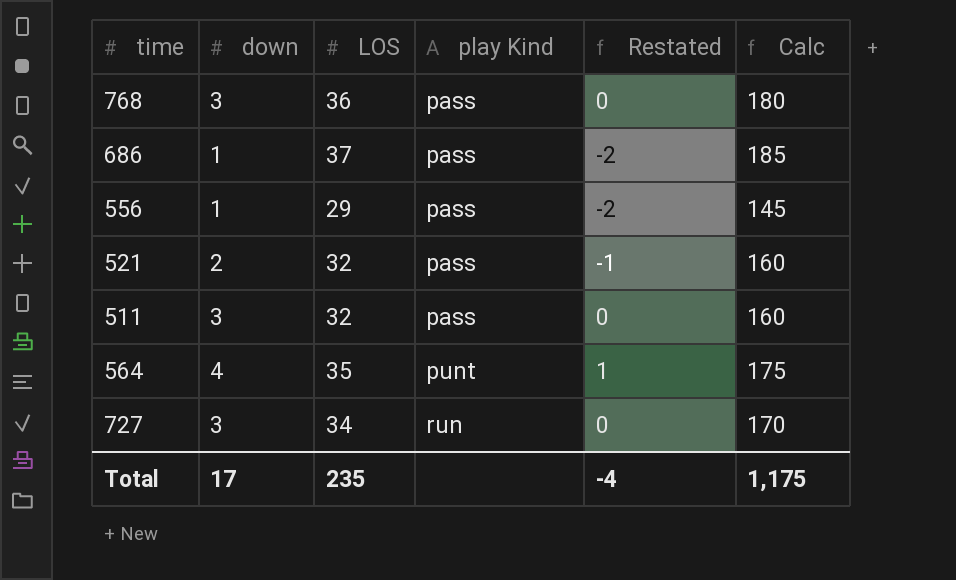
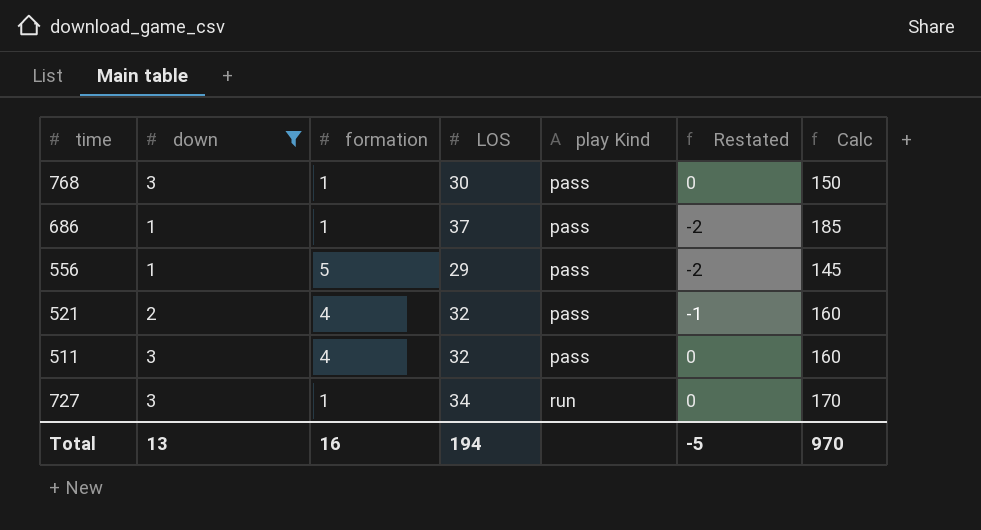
filter: none -> down != 4
column formation | position: none -> 3
768 | LOS: 36 -> 30
768 | Calc: 180 -> 150
Total | down: 17 -> 13
Total | LOS: 235 -> 194
Total | Restated: -4 -> -5
Total | Calc: 1,175 -> 970

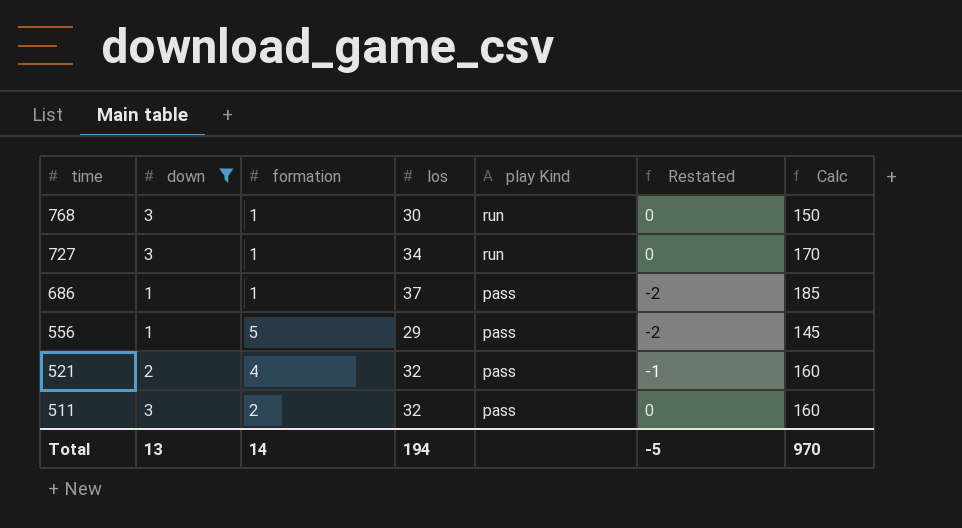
row order: play Kind ascending -> time descending
column name: LOS -> los
768 | play Kind: pass -> run
511 | formation: 4 -> 2
Total | formation: 16 -> 14

